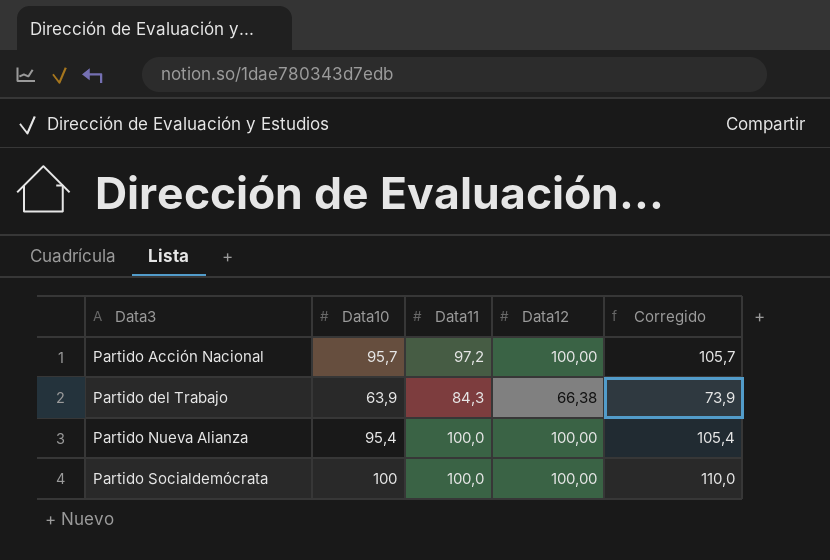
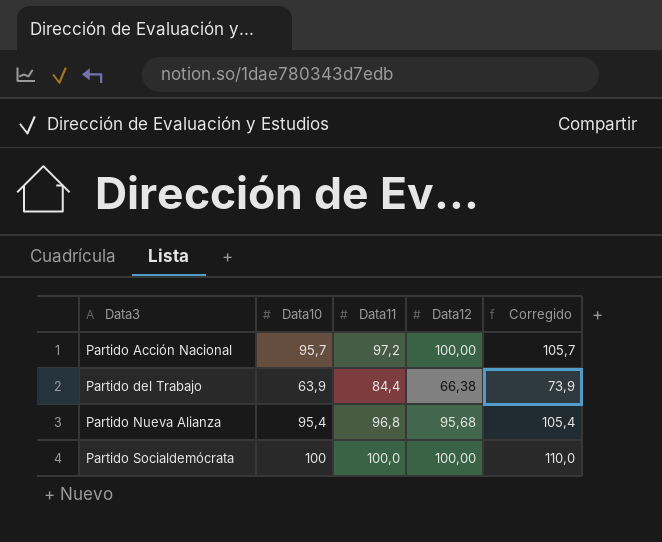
Partido del Trabajo | Data11: 84,3 -> 84,4
Partido Nueva Alianza | Data11: 100,0 -> 96,8
Partido Nueva Alianza | Data12: 100,00 -> 95,68

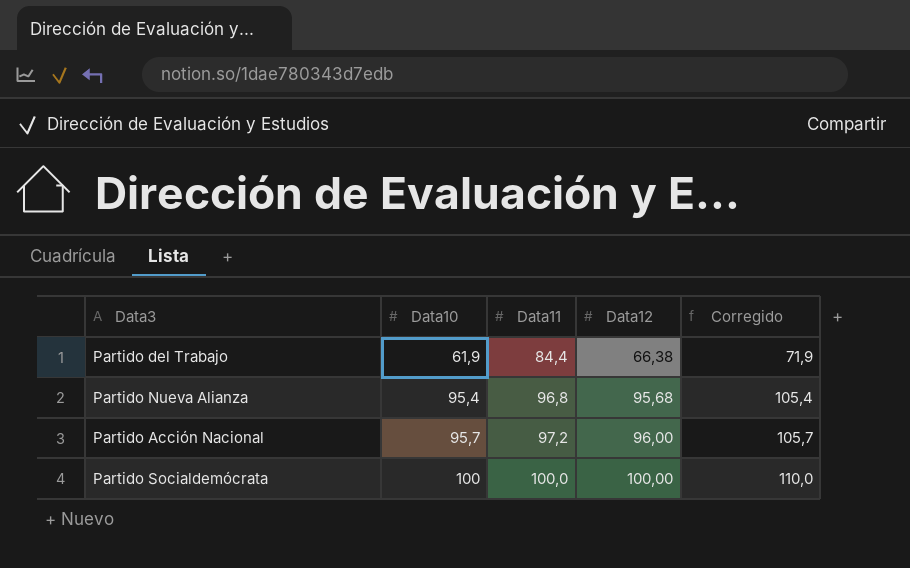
row order: Data3 ascending -> Data10 ascending
Partido del Trabajo | Data10: 63,9 -> 61,9
Partido del Trabajo | Corregido: 73,9 -> 71,9
Partido Acción Nacional | Data12: 100,00 -> 96,00

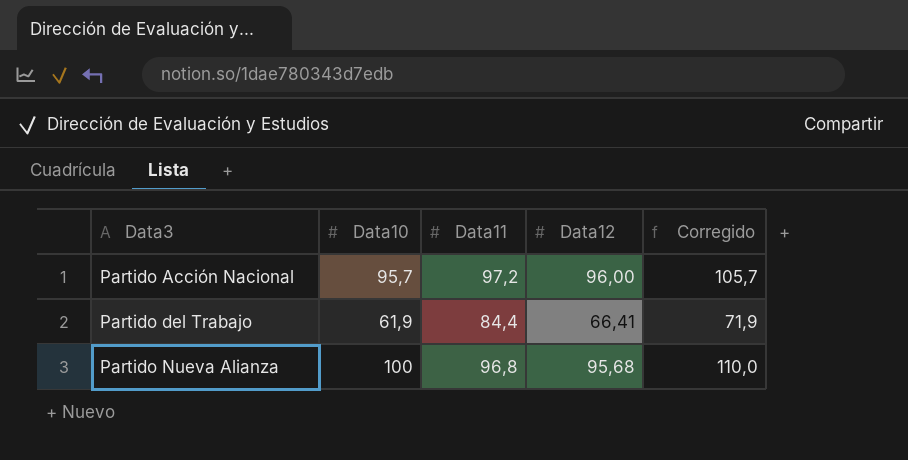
row order: Data10 ascending -> Data3 ascending
row Partido Socialdemócrata: 100 | 100,0 | 100,00 | 110,0 -> none
Partido del Trabajo | Data12: 66,38 -> 66,41
Partido Nueva Alianza | Data10: 95,4 -> 100
Partido Nueva Alianza | Corregido: 105,4 -> 110,0

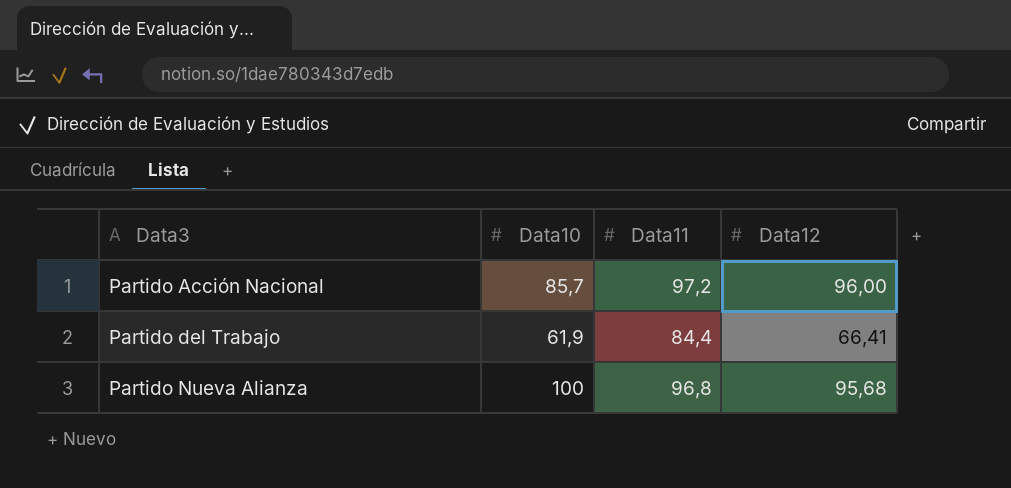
column Corregido | formula: [Data10] + 10 -> none
Partido Acción Nacional | Data10: 95,7 -> 85,7

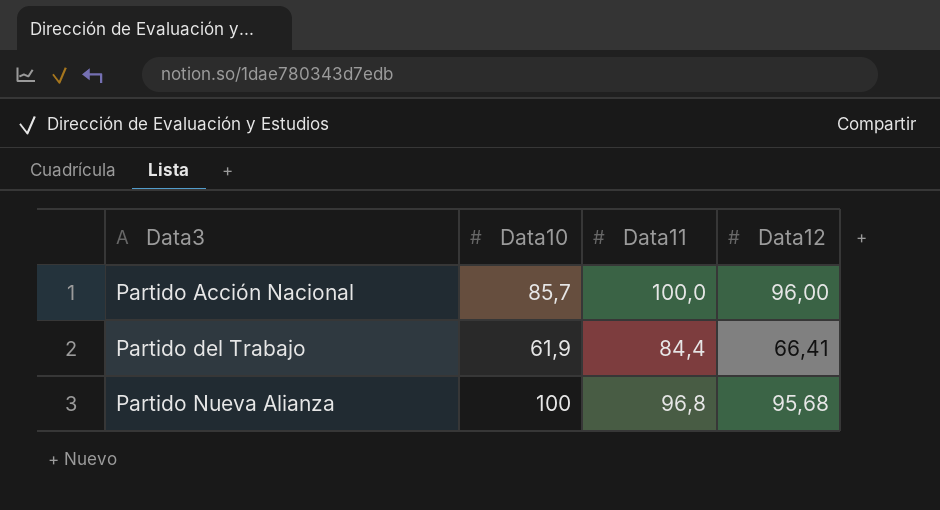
Partido Acción Nacional | Data11: 97,2 -> 100,0

